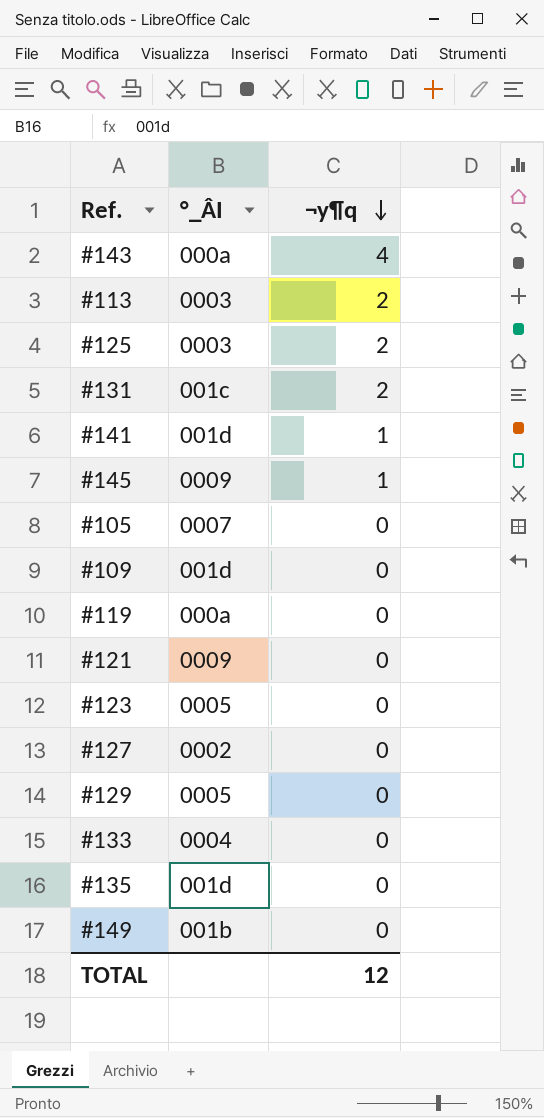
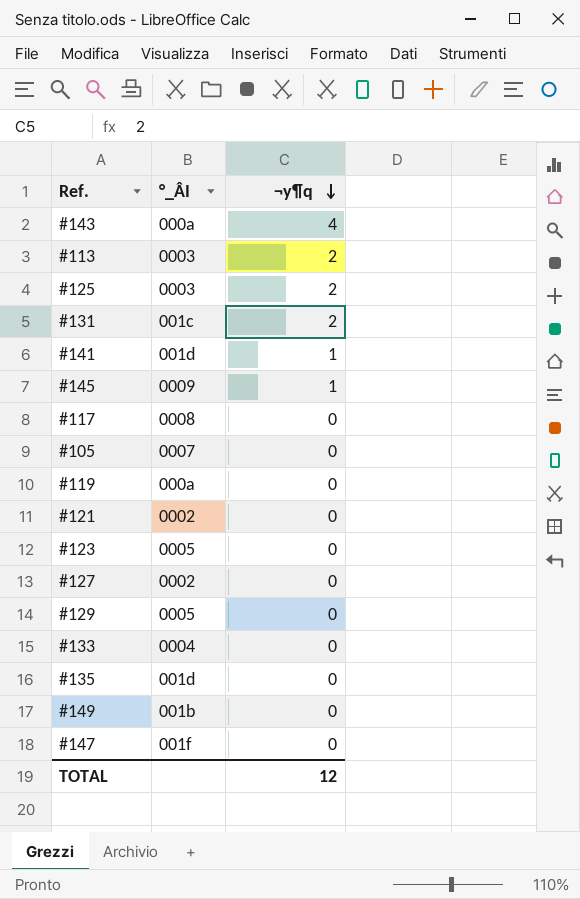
row #109: 001d | 0 -> none
row #117: none -> 0008 | 0
#121 | °_ÂI: 0009 -> 0002
row #147: none -> 001f | 0

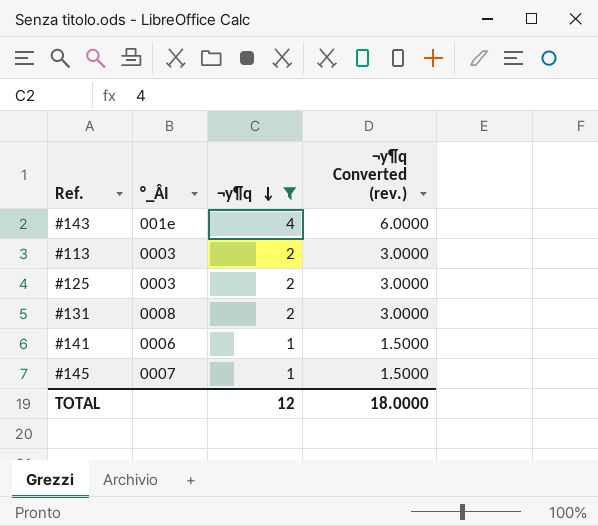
filter: none -> ¬y¶q != 0
column ¬y¶q Converted (rev.) | formula: none -> [¬y¶q] * 1.5
#143 | °_ÂI: 000a -> 001e
#131 | °_ÂI: 001c -> 0008
#141 | °_ÂI: 001d -> 0006
#145 | °_ÂI: 0009 -> 0007

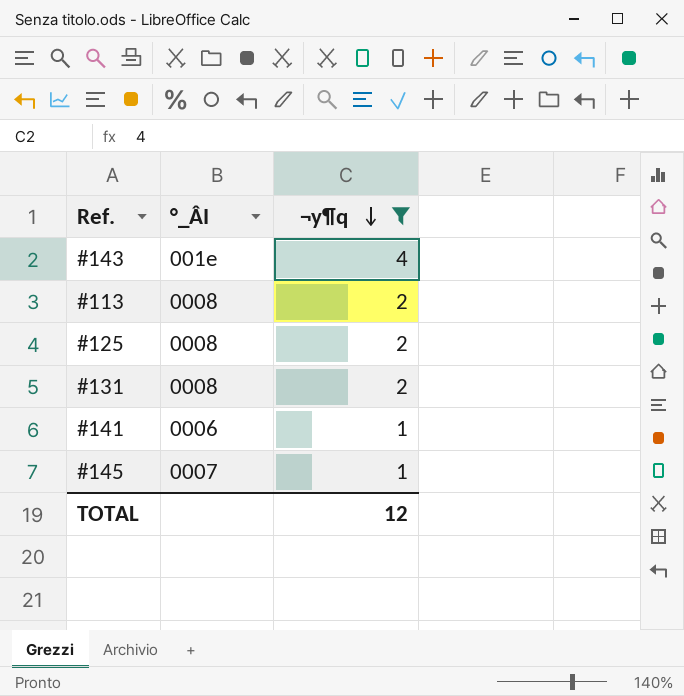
column ¬y¶q Converted (rev.) | formula: [¬y¶q] * 1.5 -> none
#113 | °_ÂI: 0003 -> 0008
#125 | °_ÂI: 0003 -> 0008

